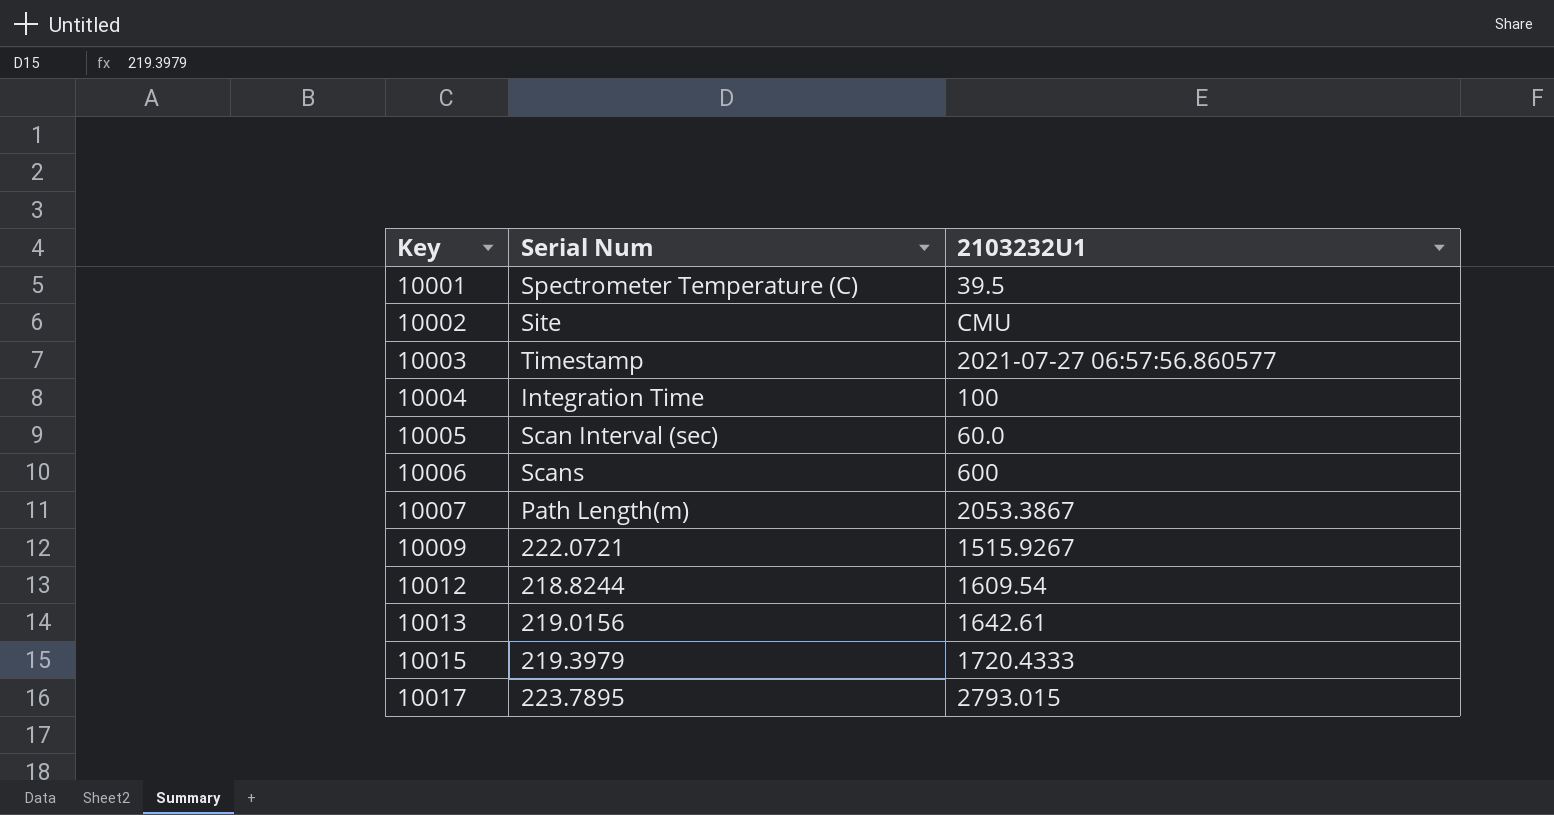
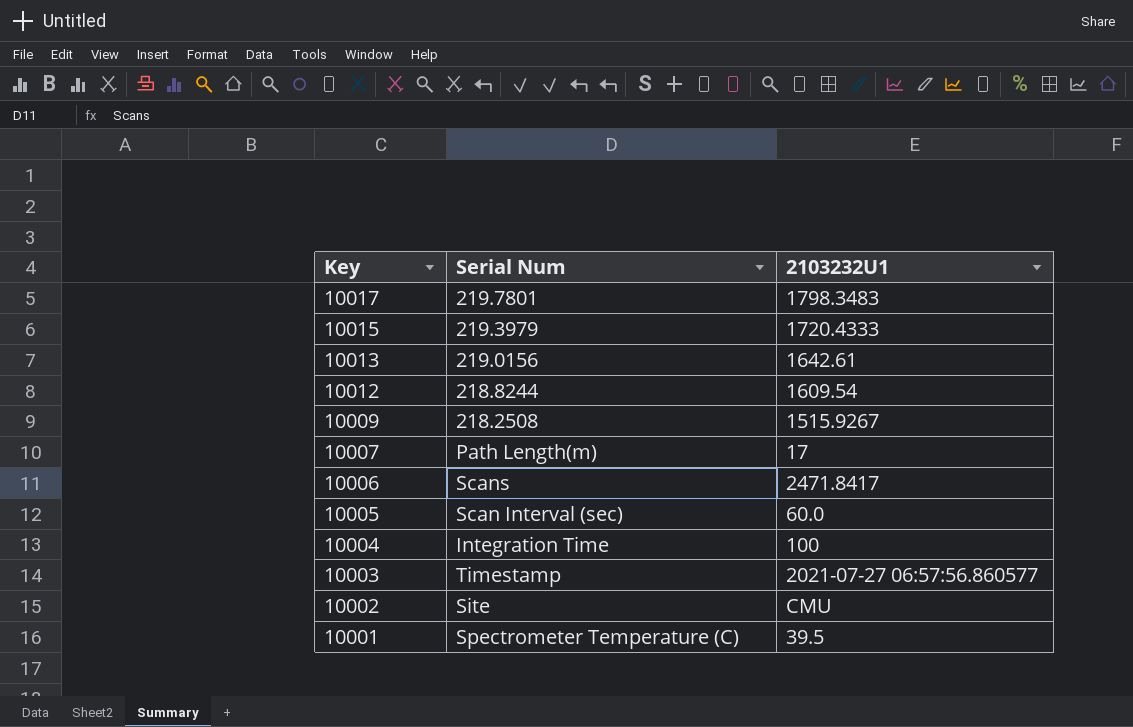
row order: Key ascending -> Key descending
10017 | Serial Num: 223.7895 -> 219.7801
10017 | 2103232U1: 2793.015 -> 1798.3483
10009 | Serial Num: 222.0721 -> 218.2508
10007 | 2103232U1: 2053.3867 -> 17
10006 | 2103232U1: 600 -> 2471.8417

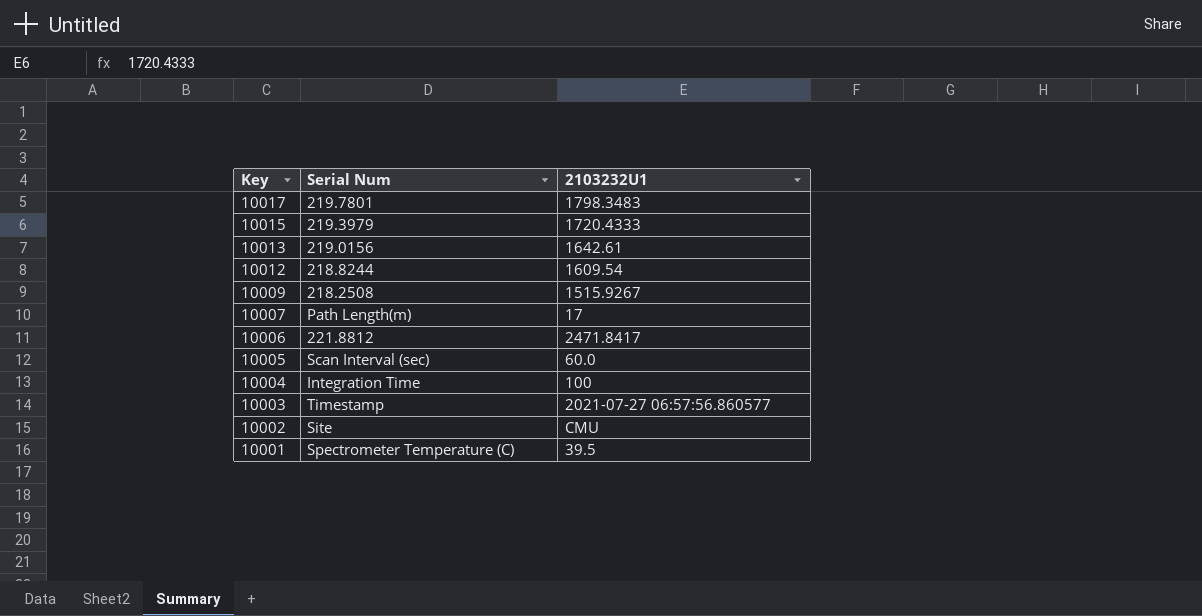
10006 | Serial Num: Scans -> 221.8812

